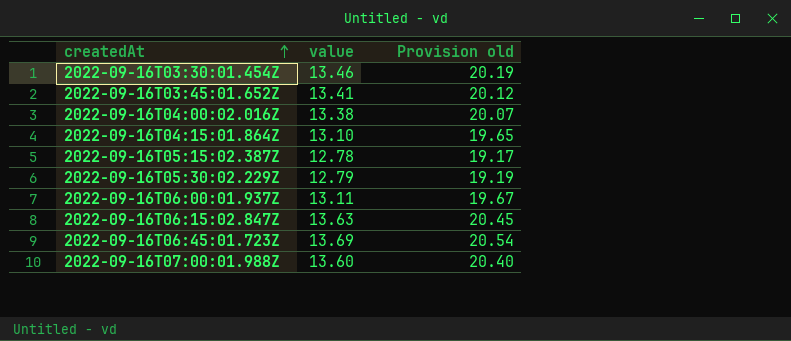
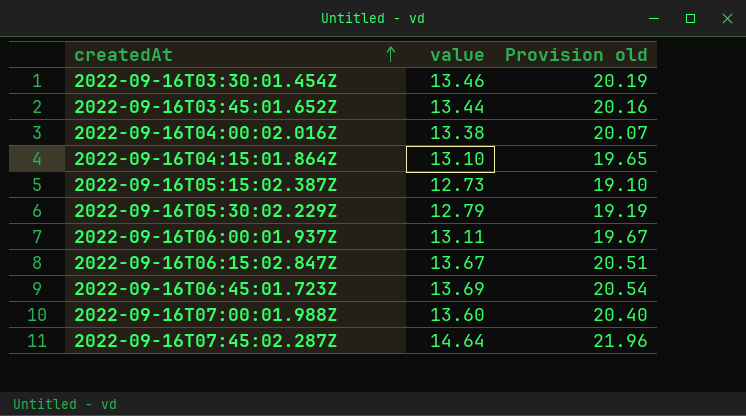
2022-09-16T03:45:01.652Z | value: 13.41 -> 13.44
2022-09-16T03:45:01.652Z | Provision old: 20.12 -> 20.16
2022-09-16T05:15:02.387Z | value: 12.78 -> 12.73
2022-09-16T05:15:02.387Z | Provision old: 19.17 -> 19.10
2022-09-16T06:15:02.847Z | value: 13.63 -> 13.67
2022-09-16T06:15:02.847Z | Provision old: 20.45 -> 20.51
row 2022-09-16T07:45:02.287Z: none -> 14.64 | 21.96

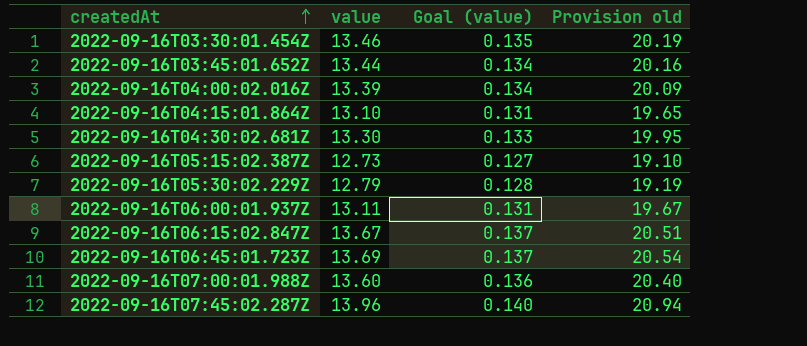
column Goal (value) | formula: none -> [value] * 0.01
2022-09-16T04:00:02.016Z | value: 13.38 -> 13.39
2022-09-16T04:00:02.016Z | Provision old: 20.07 -> 20.09
row 2022-09-16T04:30:02.681Z: none -> 13.30 | 0.133 | 19.95
2022-09-16T07:45:02.287Z | value: 14.64 -> 13.96
2022-09-16T07:45:02.287Z | Provision old: 21.96 -> 20.94

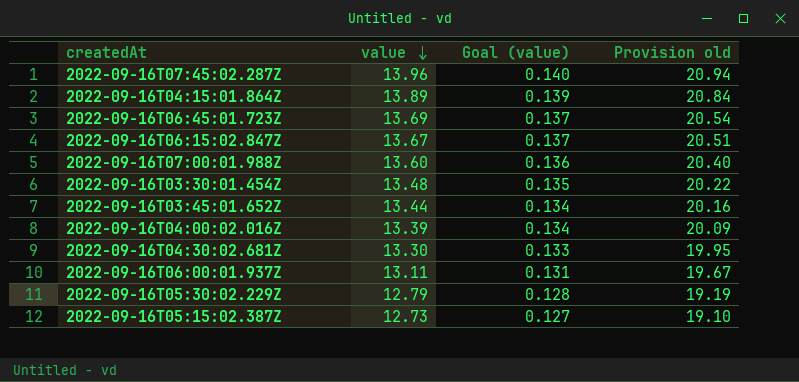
row order: createdAt ascending -> value descending
2022-09-16T04:15:01.864Z | value: 13.10 -> 13.89
2022-09-16T04:15:01.864Z | Goal (value): 0.131 -> 0.139
2022-09-16T04:15:01.864Z | Provision old: 19.65 -> 20.84
2022-09-16T03:30:01.454Z | value: 13.46 -> 13.48
2022-09-16T03:30:01.454Z | Provision old: 20.19 -> 20.22

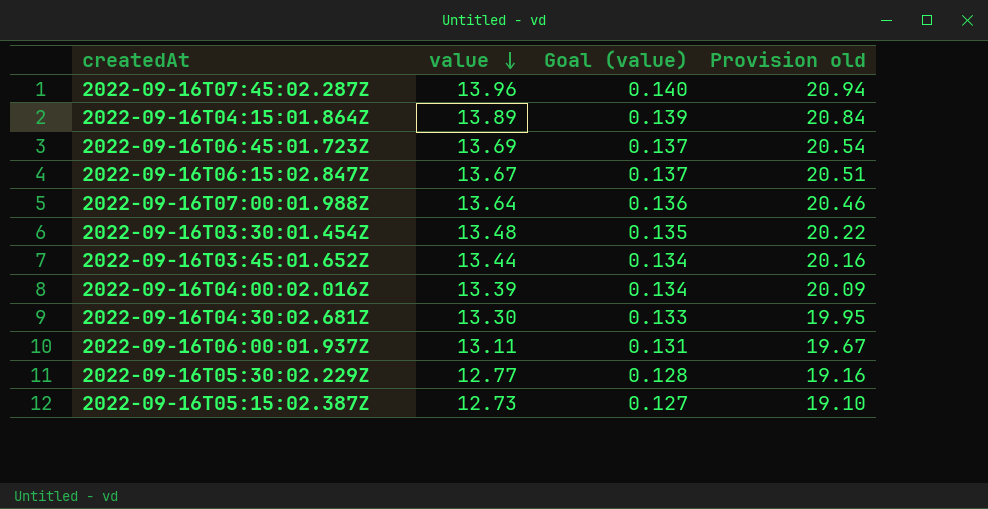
2022-09-16T07:00:01.988Z | value: 13.60 -> 13.64
2022-09-16T07:00:01.988Z | Provision old: 20.40 -> 20.46
2022-09-16T05:30:02.229Z | value: 12.79 -> 12.77
2022-09-16T05:30:02.229Z | Provision old: 19.19 -> 19.16

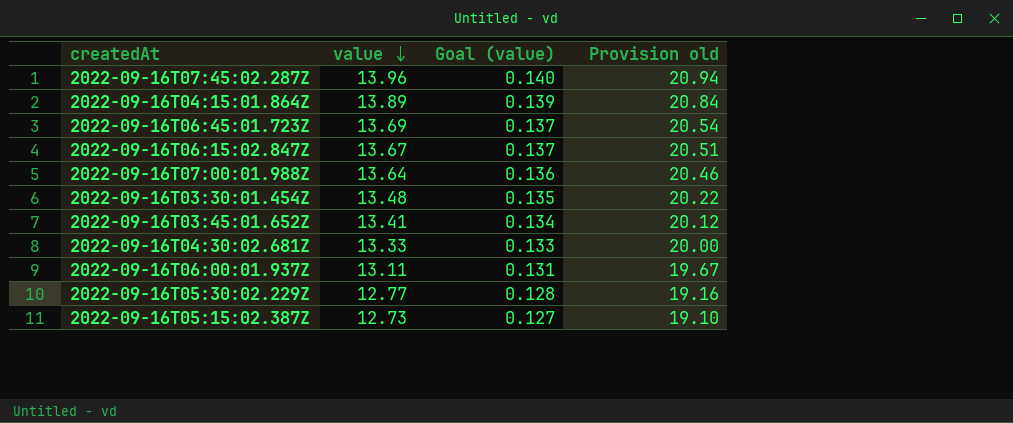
row 2022-09-16T04:00:02.016Z: 13.39 | 0.134 | 20.09 -> none
2022-09-16T03:45:01.652Z | value: 13.44 -> 13.41
2022-09-16T03:45:01.652Z | Provision old: 20.16 -> 20.12
2022-09-16T04:30:02.681Z | value: 13.30 -> 13.33
2022-09-16T04:30:02.681Z | Provision old: 19.95 -> 20.00

